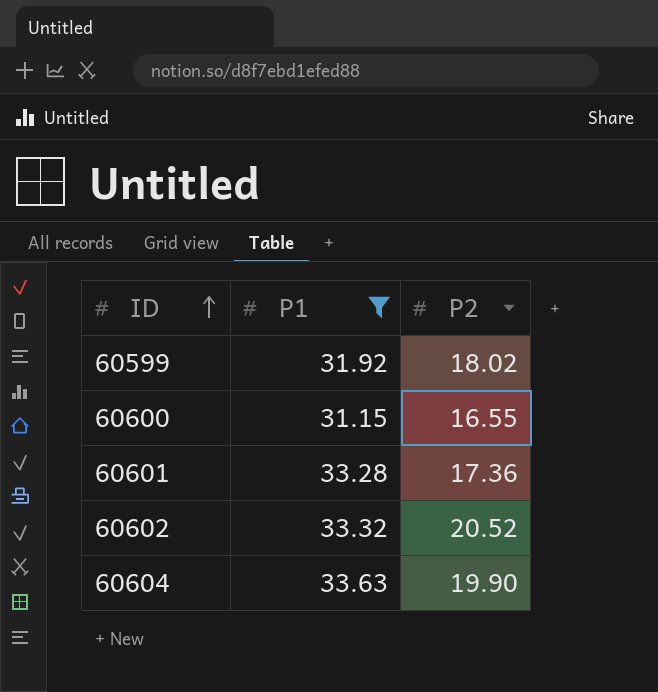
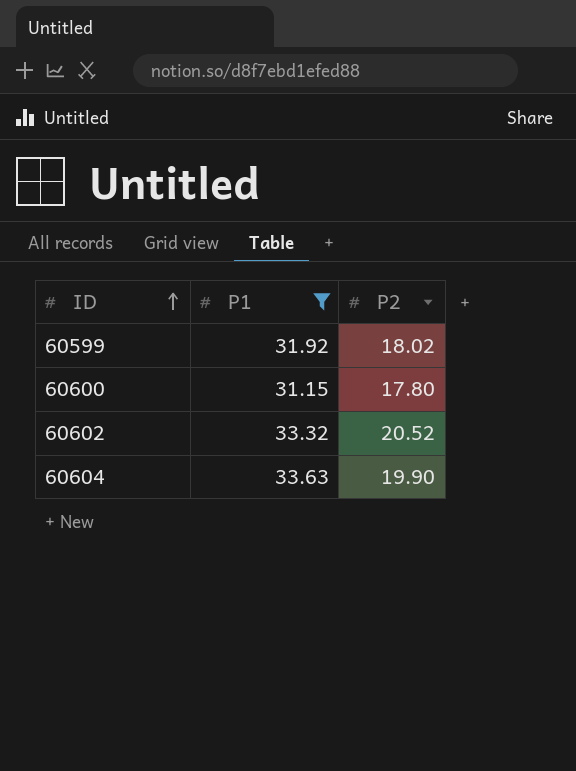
row 60601: 33.28 | 17.36 -> none
60600 | P2: 16.55 -> 17.80

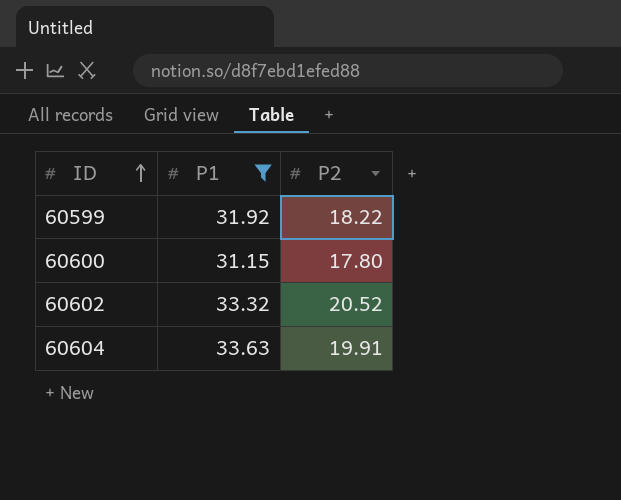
60599 | P2: 18.02 -> 18.22
60604 | P2: 19.90 -> 19.91

